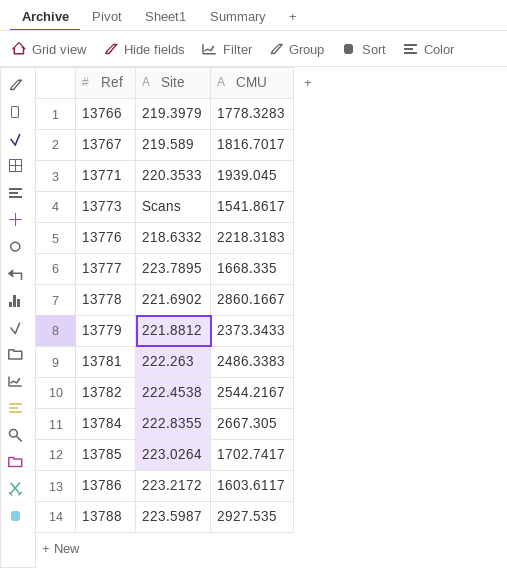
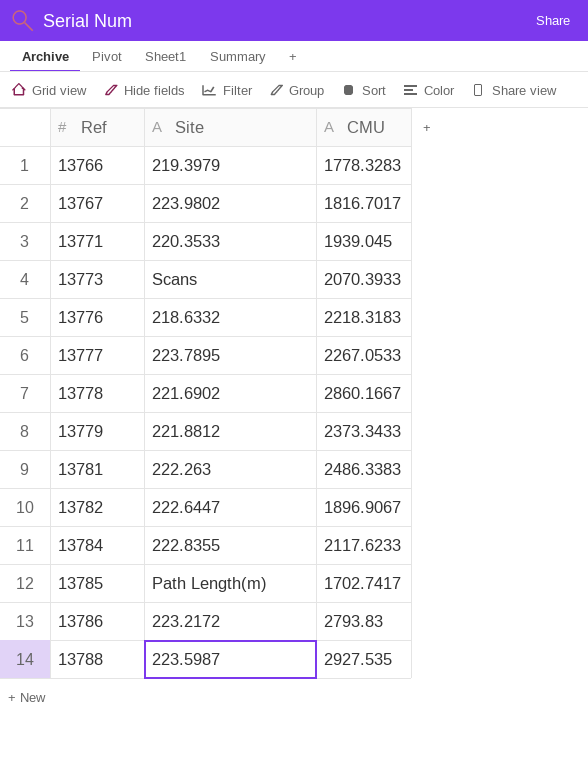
13767 | Site: 219.589 -> 223.9802
13773 | CMU: 1541.8617 -> 2070.3933
13777 | CMU: 1668.335 -> 2267.0533
13782 | Site: 222.4538 -> 222.6447
13782 | CMU: 2544.2167 -> 1896.9067
13784 | CMU: 2667.305 -> 2117.6233
13785 | Site: 223.0264 -> Path Length(m)
13786 | CMU: 1603.6117 -> 2793.83

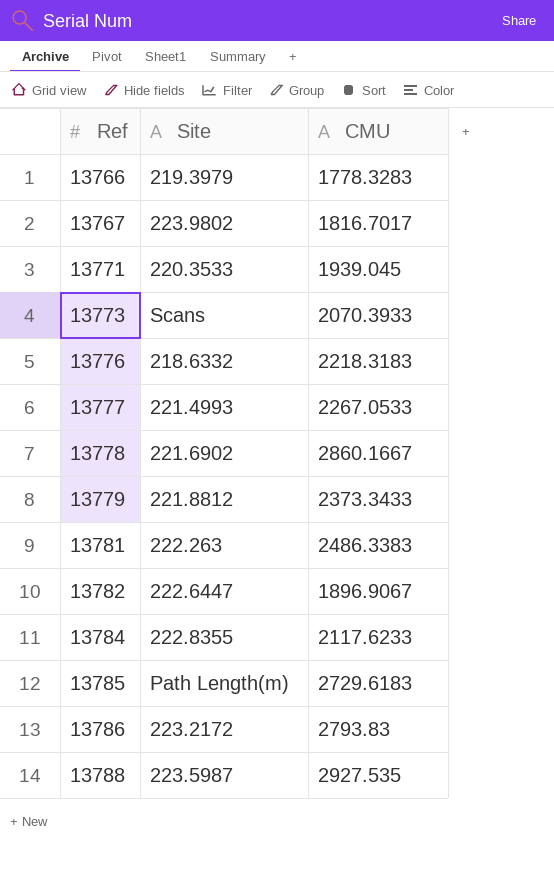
13777 | Site: 223.7895 -> 221.4993
13785 | CMU: 1702.7417 -> 2729.6183

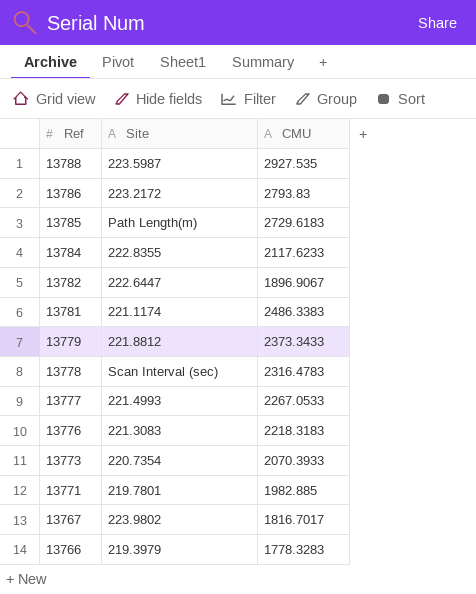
row order: Ref ascending -> Ref descending
13781 | Site: 222.263 -> 221.1174
13778 | Site: 221.6902 -> Scan Interval (sec)
13778 | CMU: 2860.1667 -> 2316.4783
13776 | Site: 218.6332 -> 221.3083
13773 | Site: Scans -> 220.7354
13771 | Site: 220.3533 -> 219.7801
13771 | CMU: 1939.045 -> 1982.885

